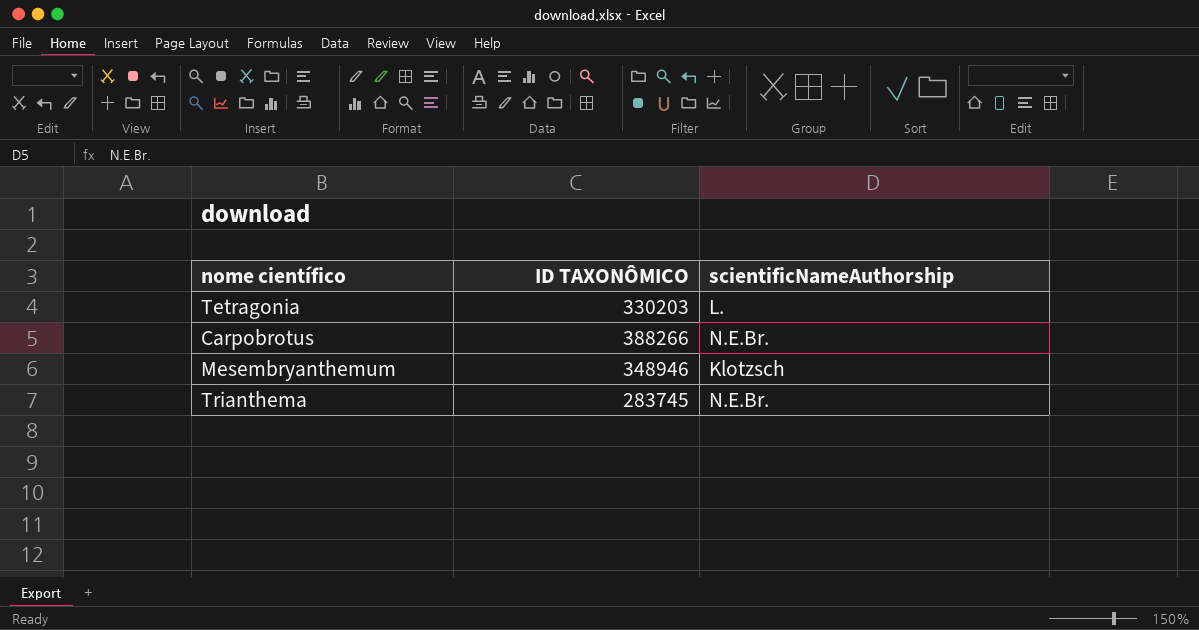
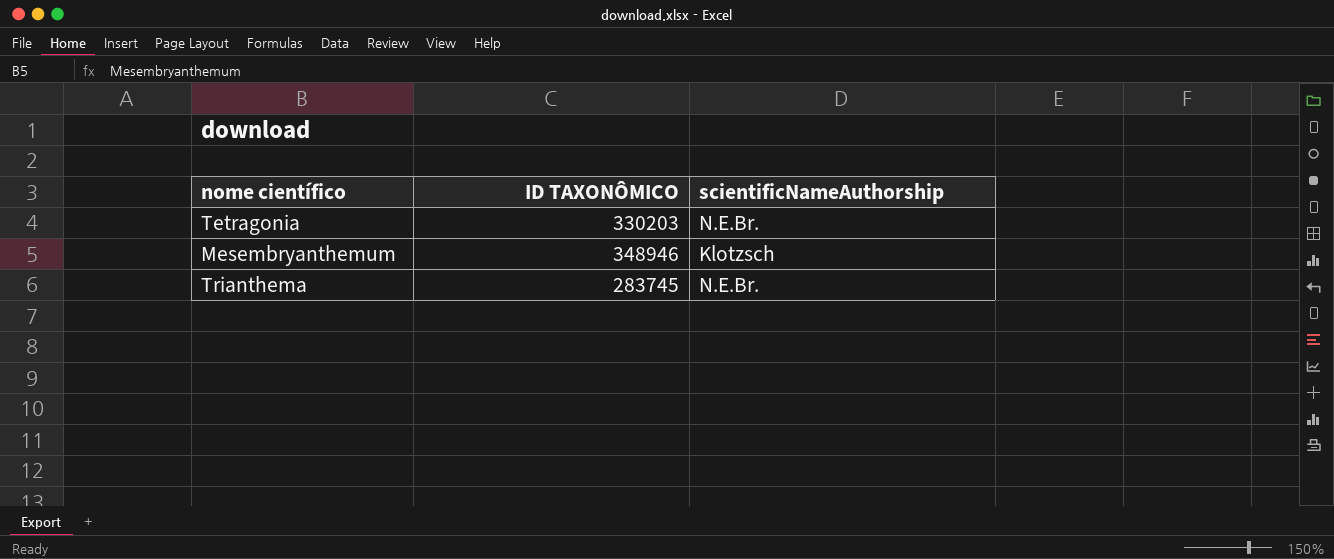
row Carpobrotus: 388266 | N.E.Br. -> none
Tetragonia | scientificNameAuthorship: L. -> N.E.Br.

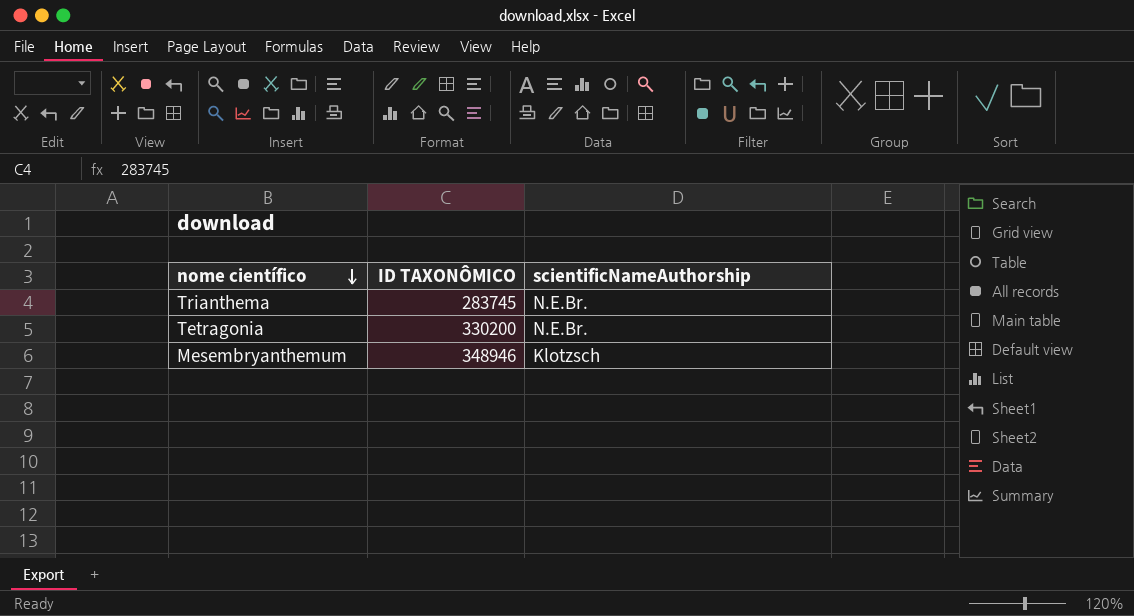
row order: none -> nome científico descending
Tetragonia | ID TAXONÔMICO: 330203 -> 330200

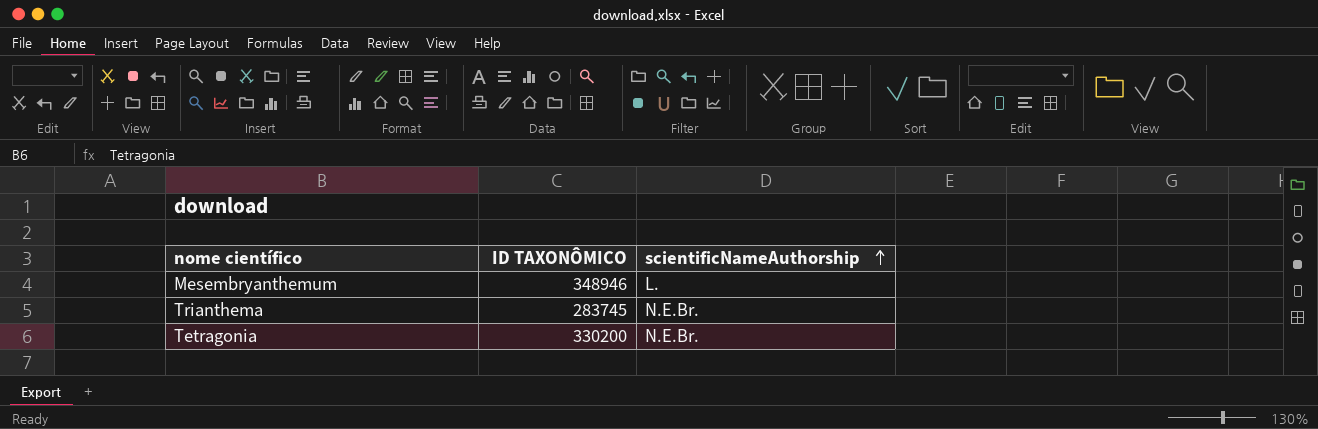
row order: nome científico descending -> scientificNameAuthorship ascending
Mesembryanthemum | scientificNameAuthorship: Klotzsch -> L.

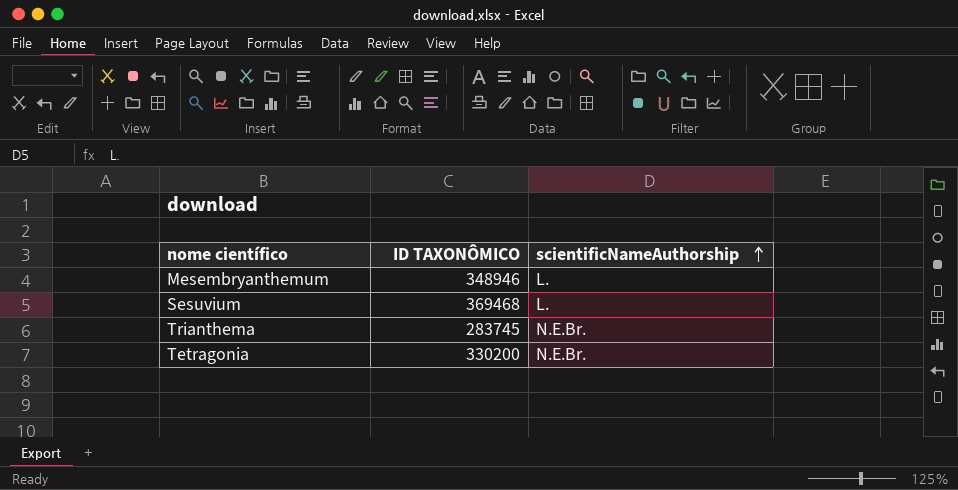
row Sesuvium: none -> 369468 | L.

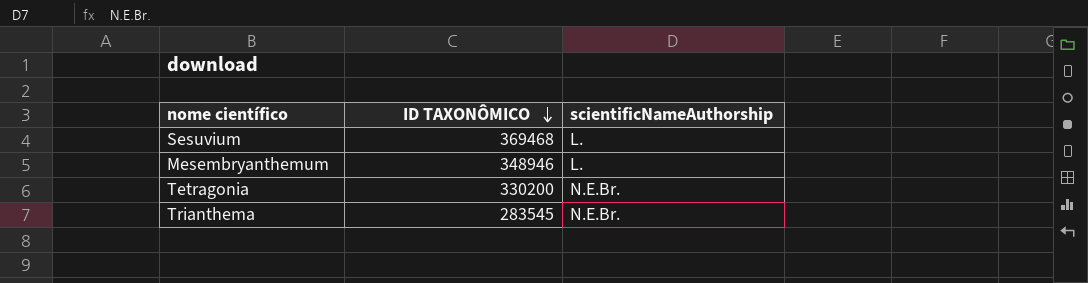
row order: scientificNameAuthorship ascending -> ID TAXONÔMICO descending
Trianthema | ID TAXONÔMICO: 283745 -> 283545

